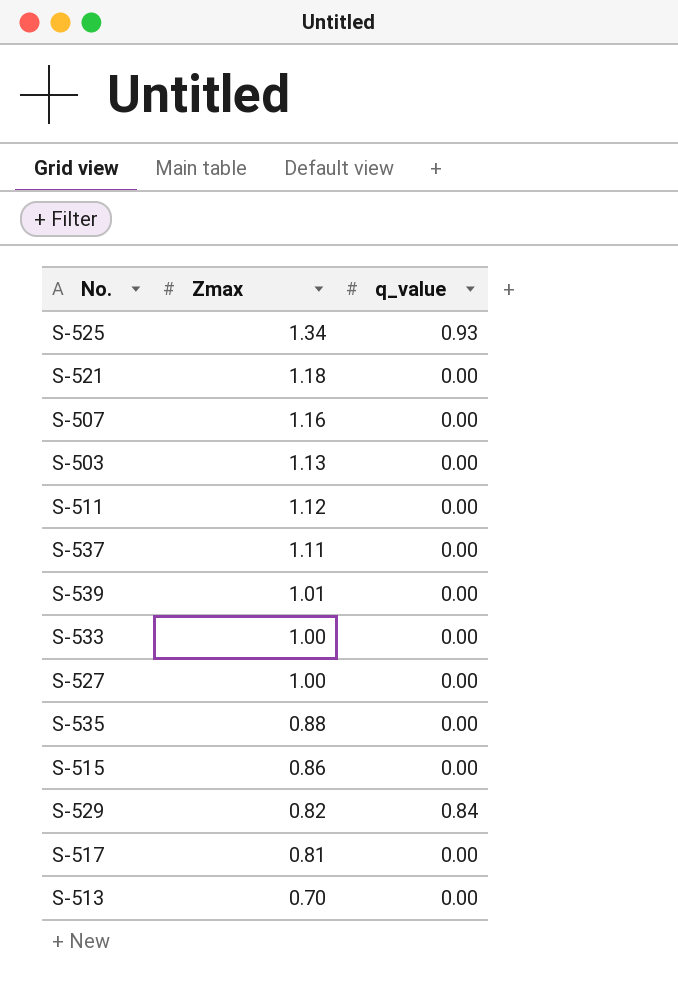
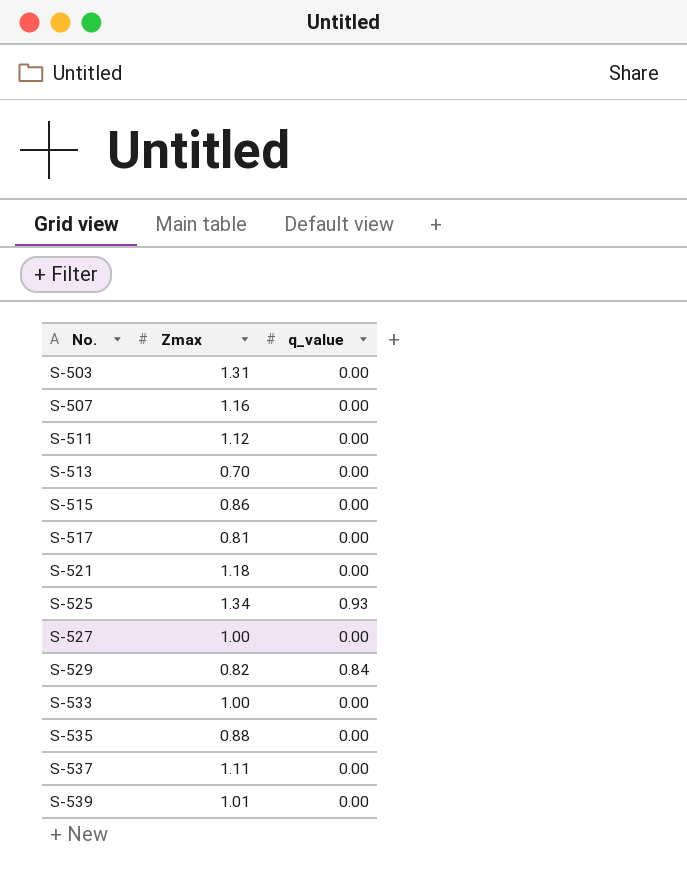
row order: Zmax descending -> No. ascending
S-503 | Zmax: 1.13 -> 1.31

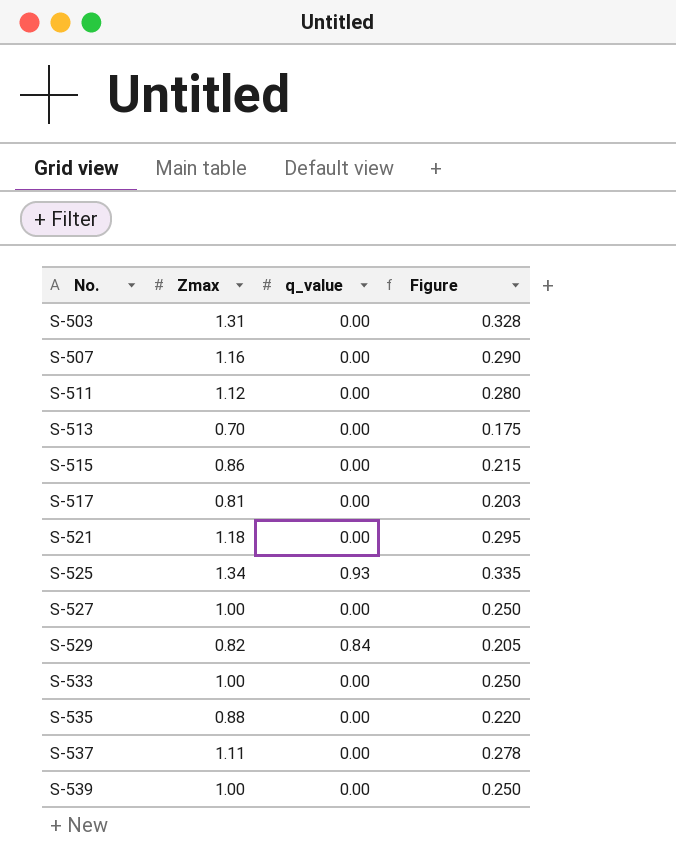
column Figure | formula: none -> [Zmax] * 0.25
S-539 | Zmax: 1.01 -> 1.00

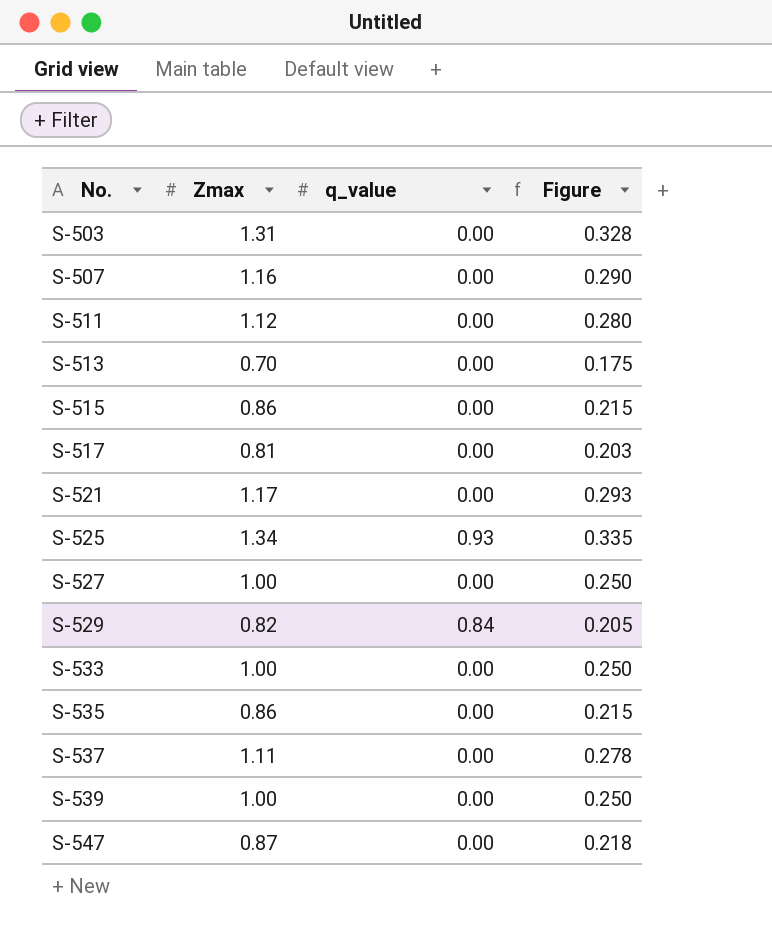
S-521 | Zmax: 1.18 -> 1.17
S-521 | Figure: 0.295 -> 0.293
S-535 | Zmax: 0.88 -> 0.86
S-535 | Figure: 0.220 -> 0.215
row S-547: none -> 0.87 | 0.00 | 0.218

